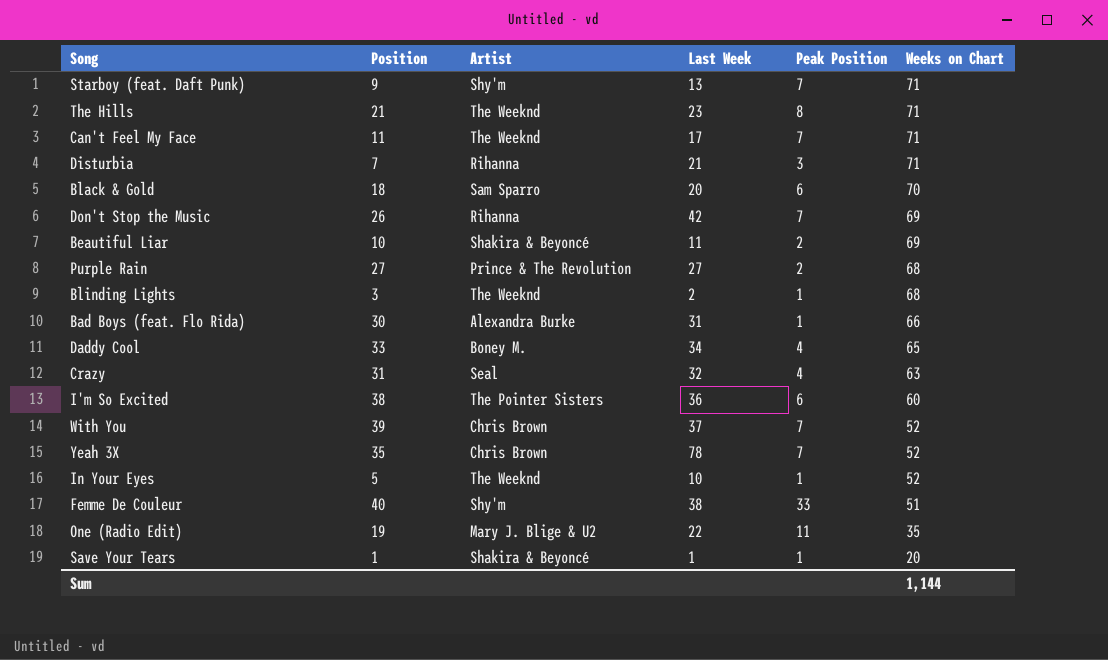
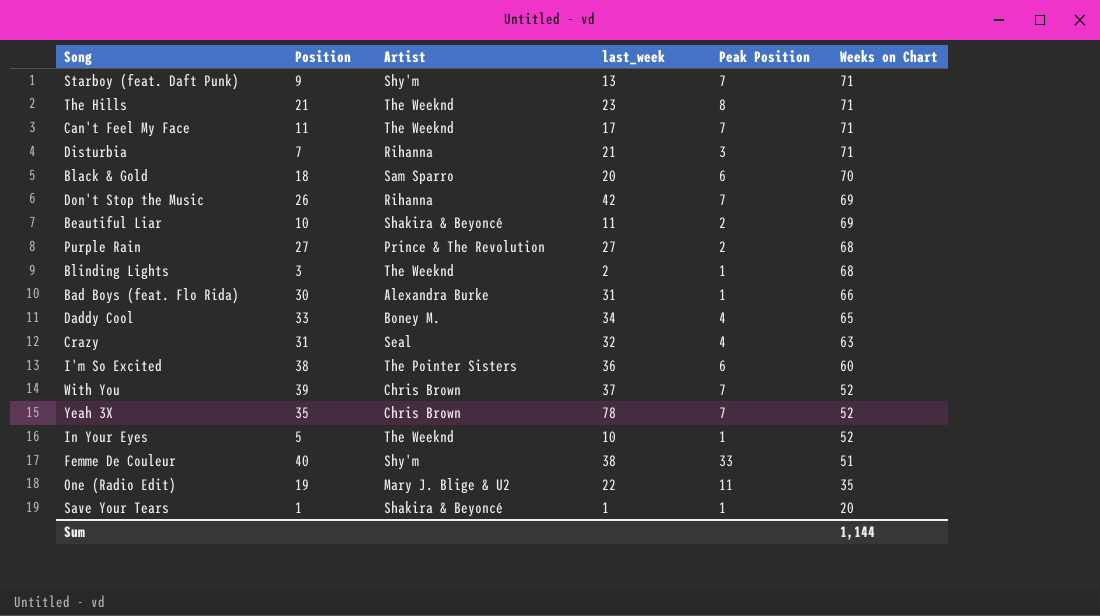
column name: Last Week -> last_week

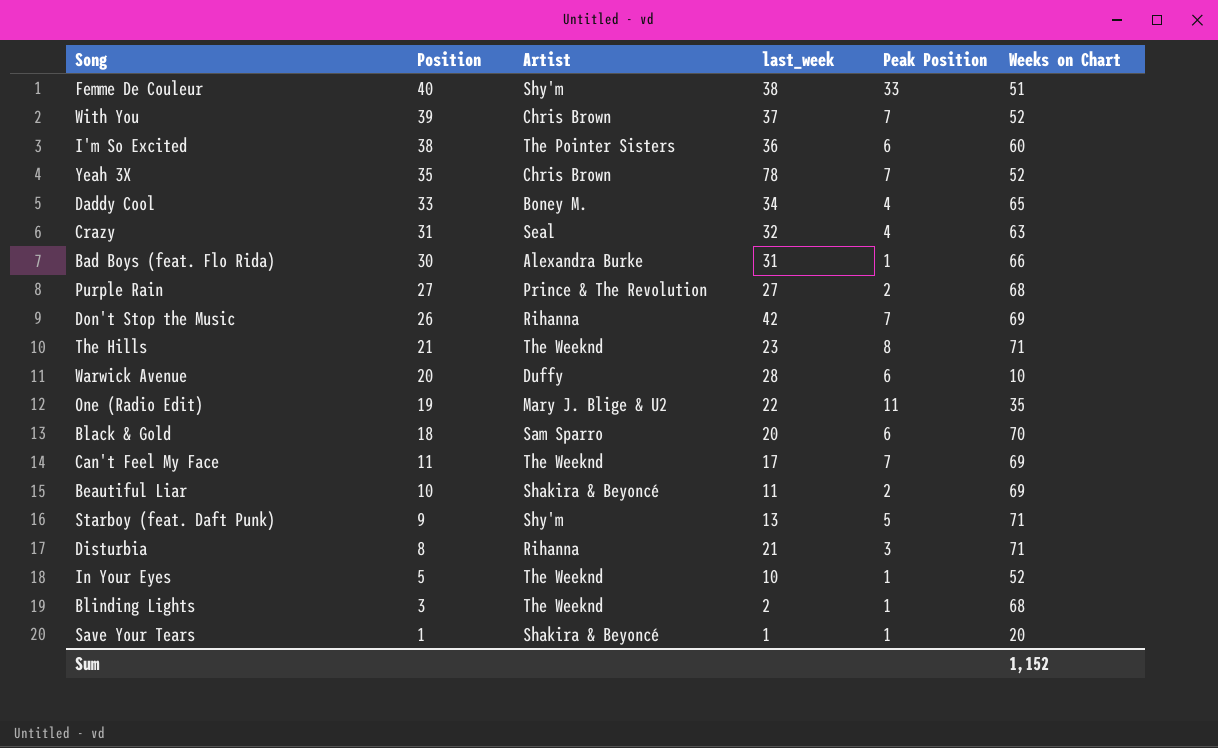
row order: Weeks on Chart descending -> Position descending
row Warwick Avenue: none -> 20 | Duffy | 28 | 6 | 10
Can't Feel My Face | Weeks on Chart: 71 -> 69
Starboy (feat. Daft Punk) | Peak Position: 7 -> 5
Disturbia | Position: 7 -> 8
Sum | Weeks on Chart: 1,144 -> 1,152

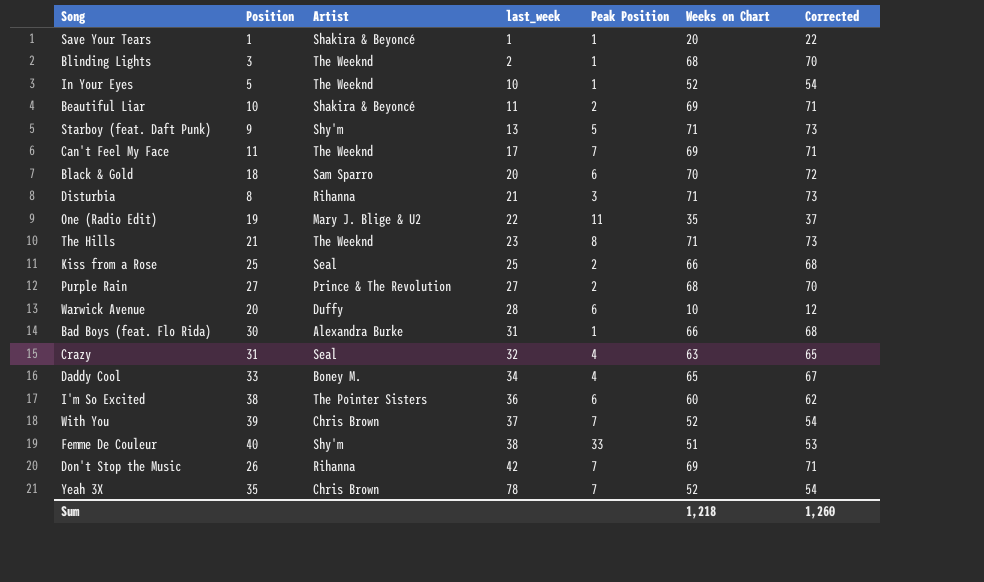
row order: Position descending -> last_week ascending
column Corrected | formula: none -> [Weeks on Chart] + 2
row Kiss from a Rose: none -> 25 | Seal | 25 | 2 | 66 | 68
Sum | Weeks on Chart: 1,152 -> 1,218

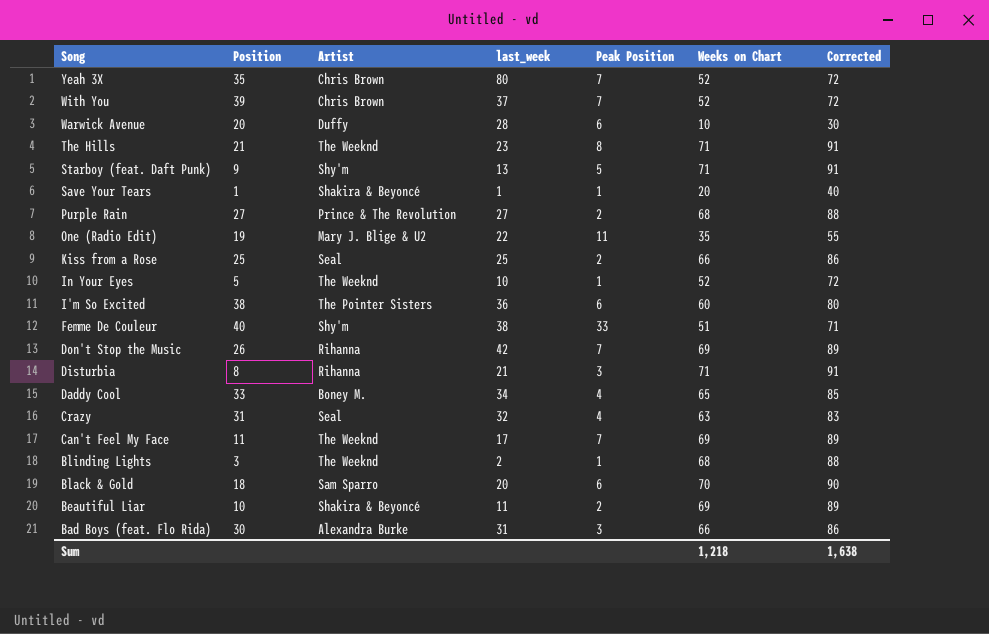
row order: last_week ascending -> Song descending
column Corrected | formula: [Weeks on Chart] + 2 -> [Weeks on Chart] + 20
Yeah 3X | last_week: 78 -> 80
Bad Boys (feat. Flo Rida) | Peak Position: 1 -> 3
Sum | Corrected: 1,260 -> 1,638

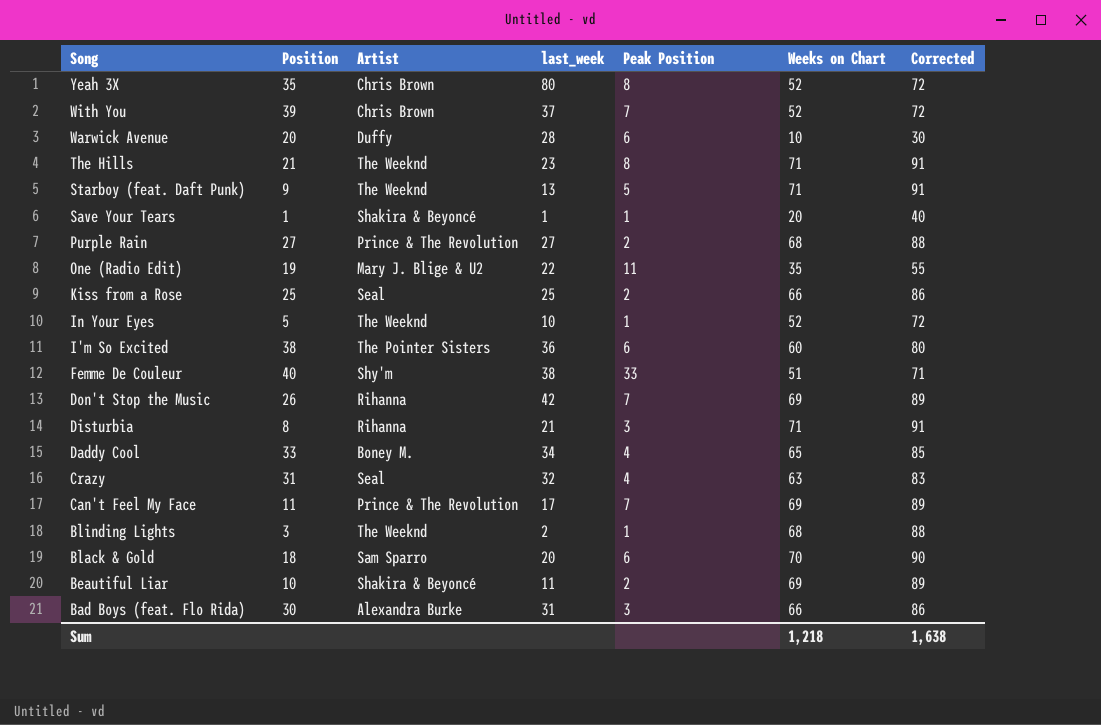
Yeah 3X | Peak Position: 7 -> 8
Starboy (feat. Daft Punk) | Artist: Shy'm -> The Weeknd
Can't Feel My Face | Artist: The Weeknd -> Prince & The Revolution

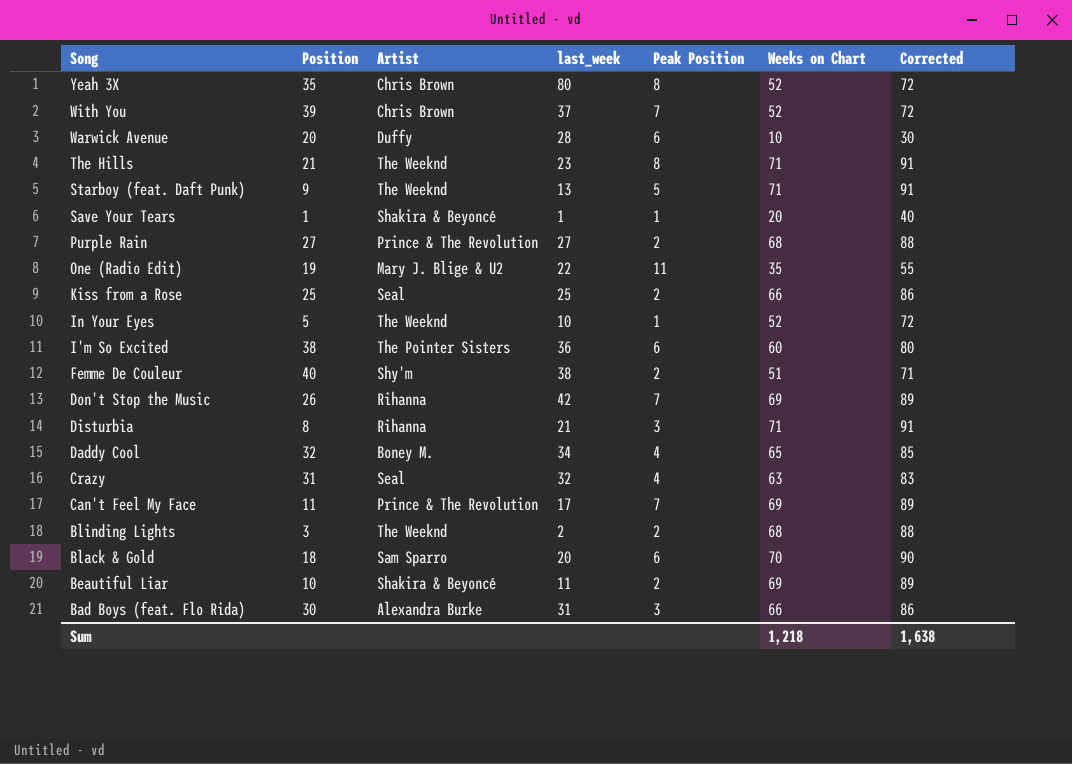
Femme De Couleur | Peak Position: 33 -> 2
Daddy Cool | Position: 33 -> 32
Blinding Lights | Peak Position: 1 -> 2

